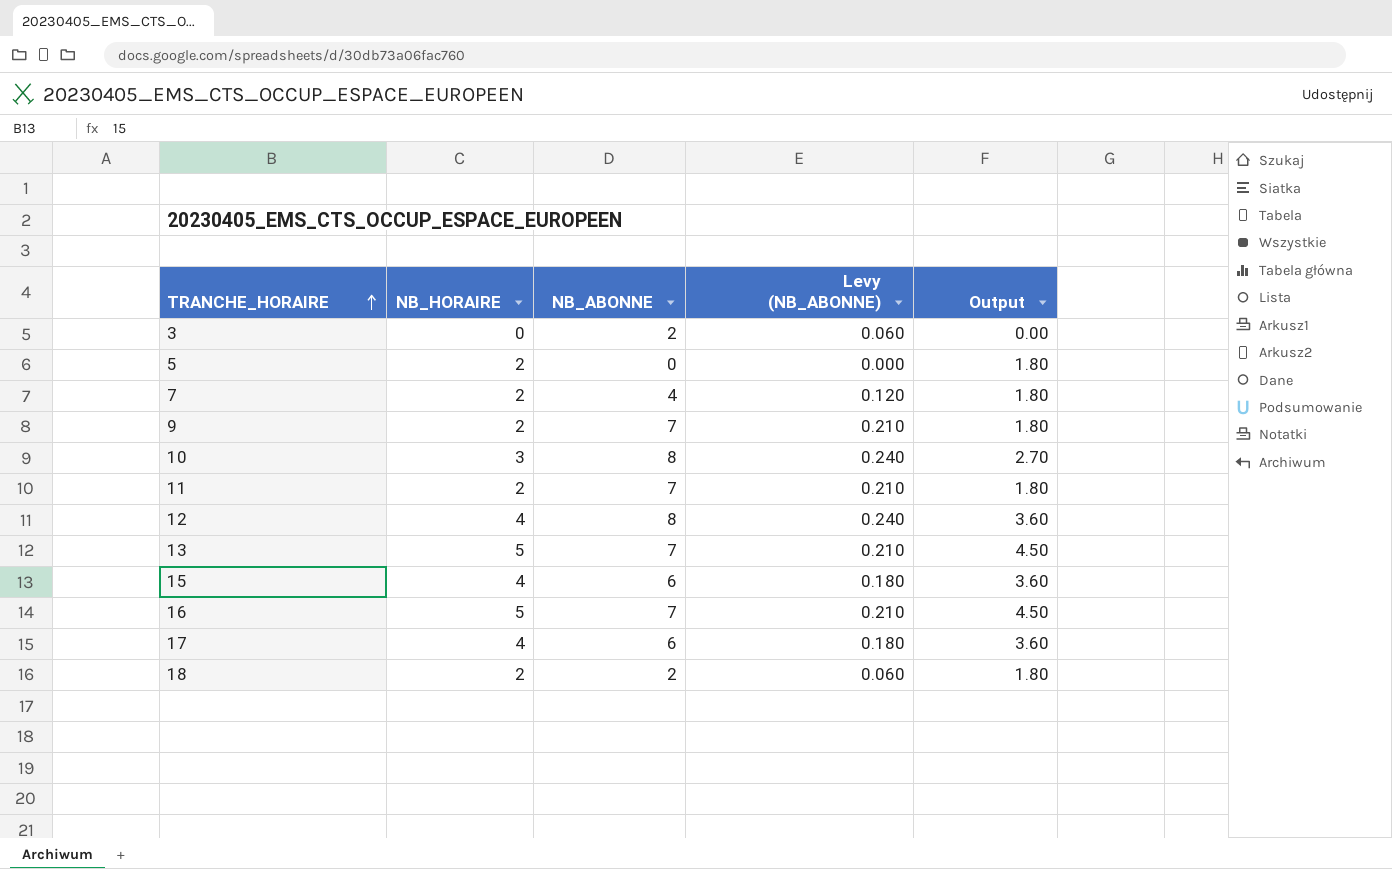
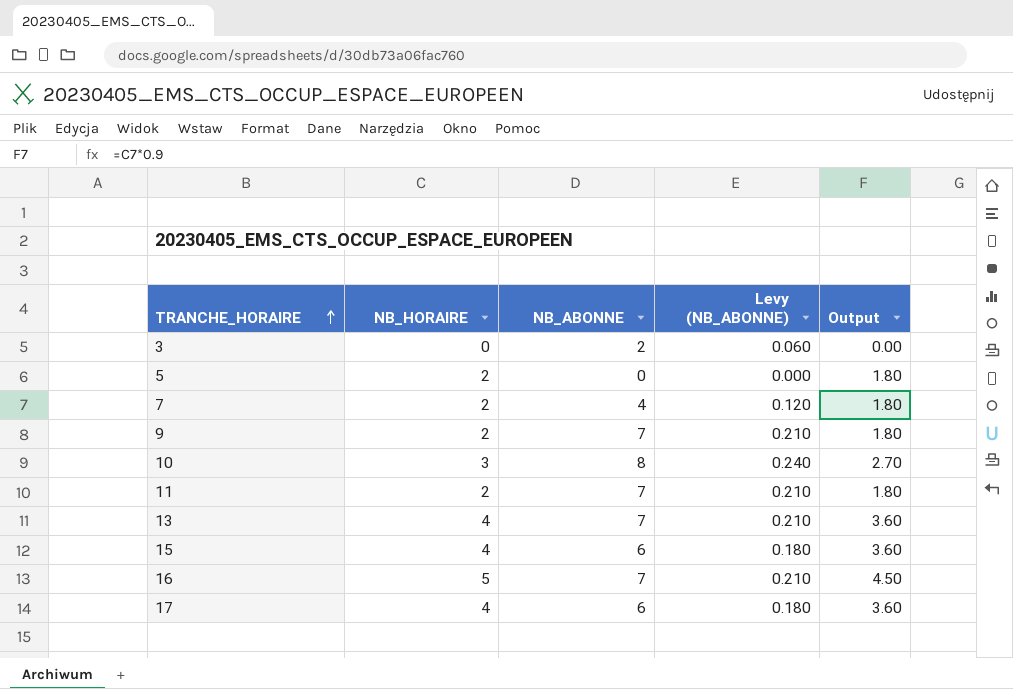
row 12: 4 | 8 | 0.240 | 3.60 -> none
row 18: 2 | 2 | 0.060 | 1.80 -> none
13 | NB_HORAIRE: 5 -> 4
13 | Output: 4.50 -> 3.60

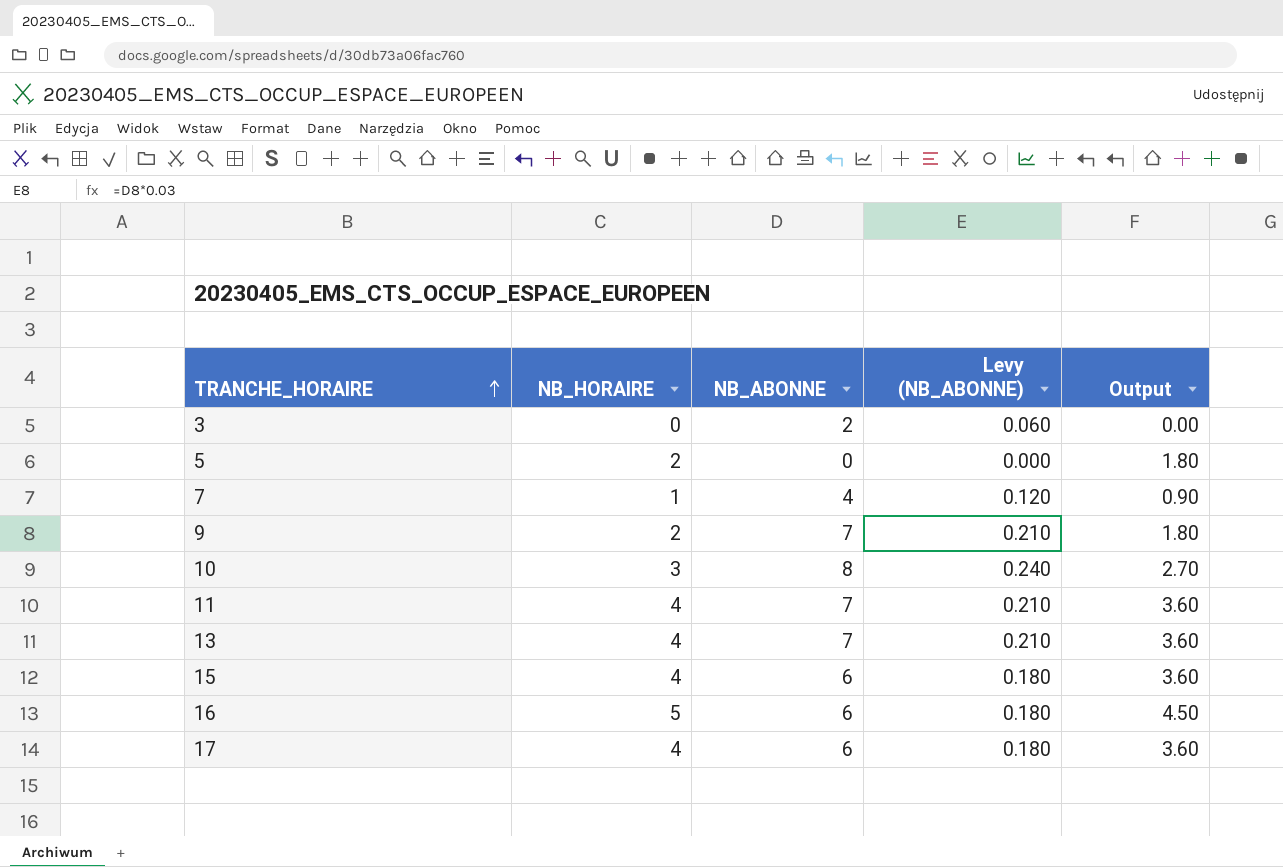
7 | NB_HORAIRE: 2 -> 1
7 | Output: 1.80 -> 0.90
11 | NB_HORAIRE: 2 -> 4
11 | Output: 1.80 -> 3.60
16 | NB_ABONNE: 7 -> 6
16 | Levy (NB_ABONNE): 0.210 -> 0.180

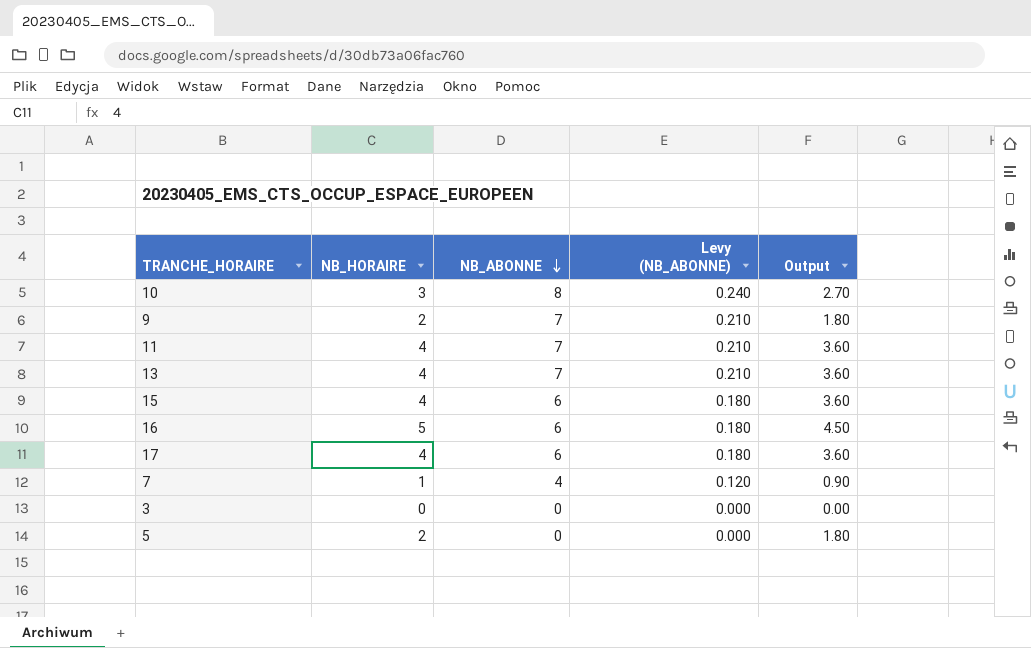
row order: TRANCHE_HORAIRE ascending -> NB_ABONNE descending
3 | NB_ABONNE: 2 -> 0
3 | Levy (NB_ABONNE): 0.060 -> 0.000

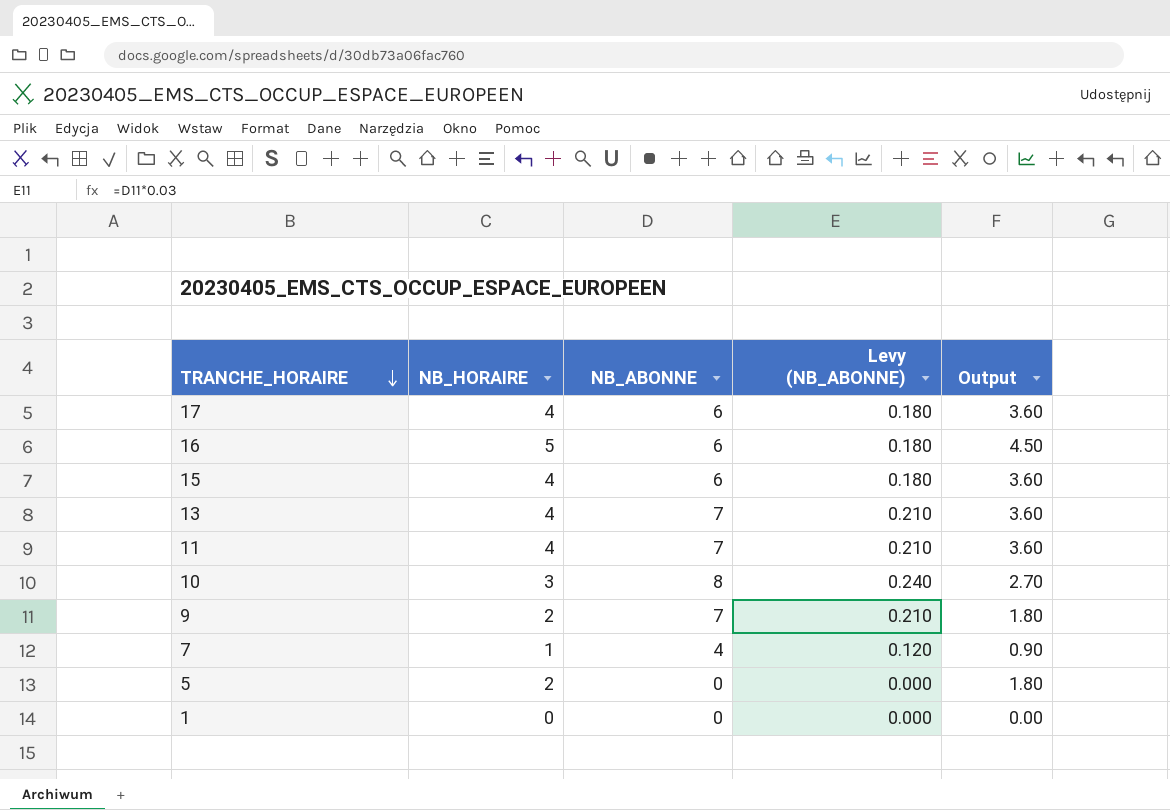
row order: NB_ABONNE descending -> TRANCHE_HORAIRE descending
row 3: 0 | 0 | 0.000 | 0.00 -> none
row 1: none -> 0 | 0 | 0.000 | 0.00

